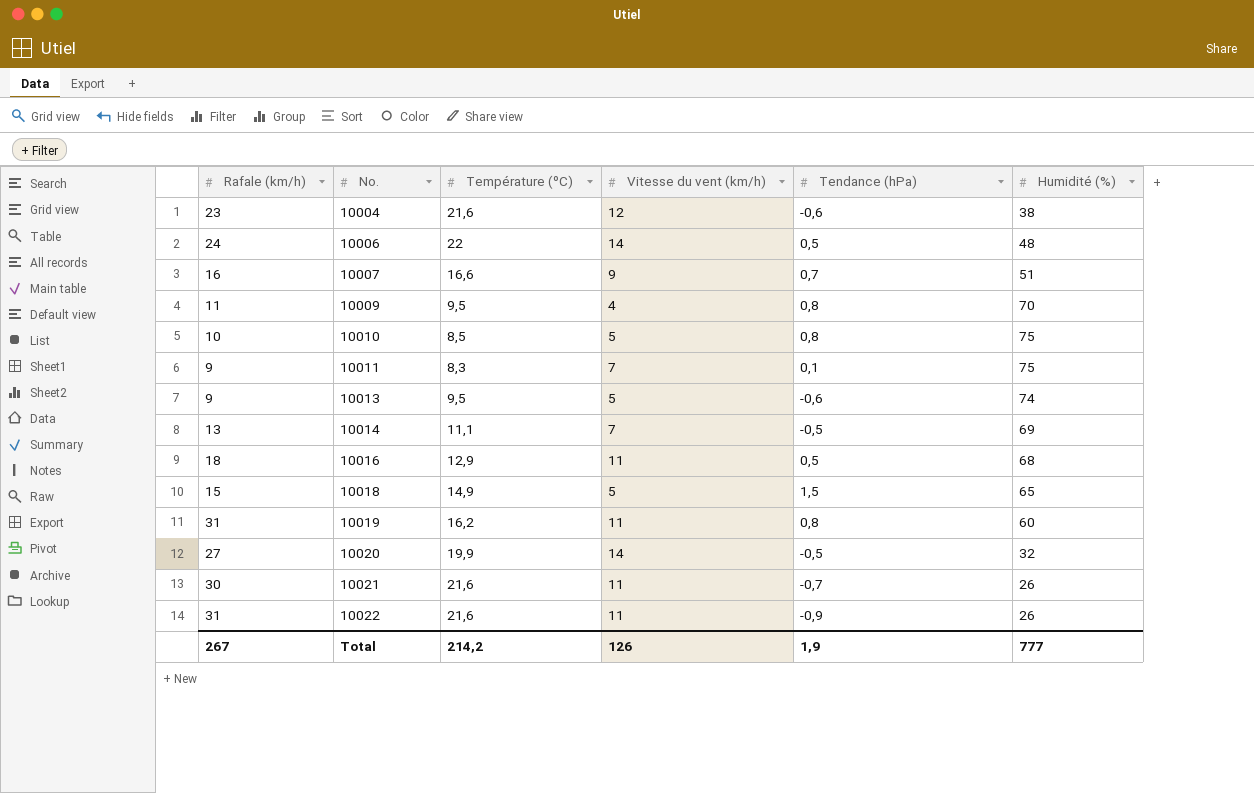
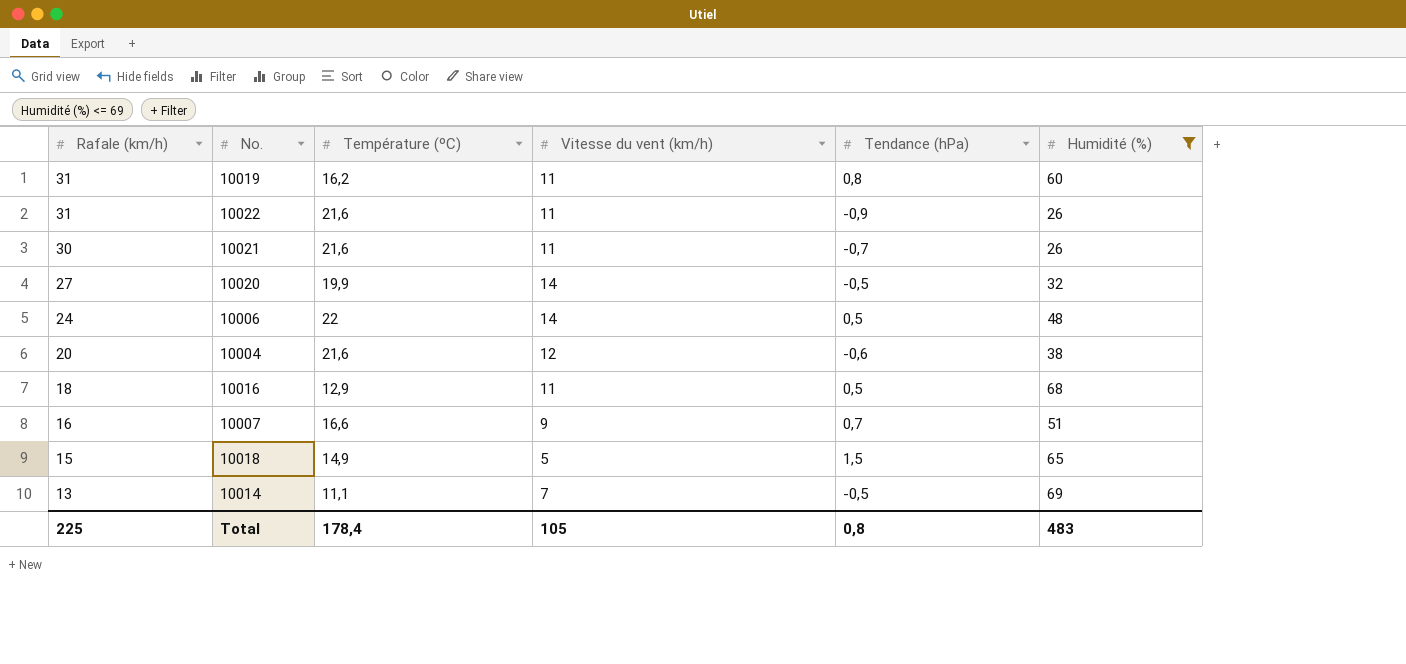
filter: none -> Humidité (%) <= 69
row order: No. ascending -> Rafale (km/h) descending
10004 | Rafale (km/h): 23 -> 20
Total | Rafale (km/h): 267 -> 225
Total | Température (ºC): 214,2 -> 178,4
Total | Vitesse du vent (km/h): 126 -> 105
Total | Tendance (hPa): 1,9 -> 0,8
Total | Humidité (%): 777 -> 483

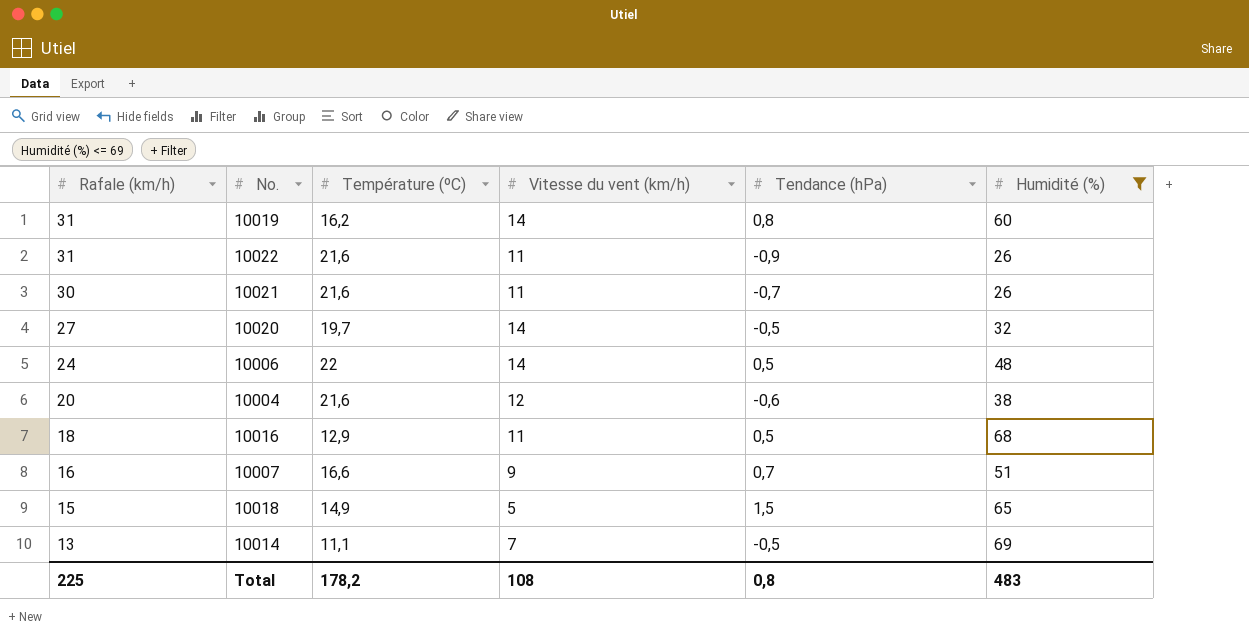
10019 | Vitesse du vent (km/h): 11 -> 14
10020 | Température (ºC): 19,9 -> 19,7
Total | Température (ºC): 178,4 -> 178,2
Total | Vitesse du vent (km/h): 105 -> 108

